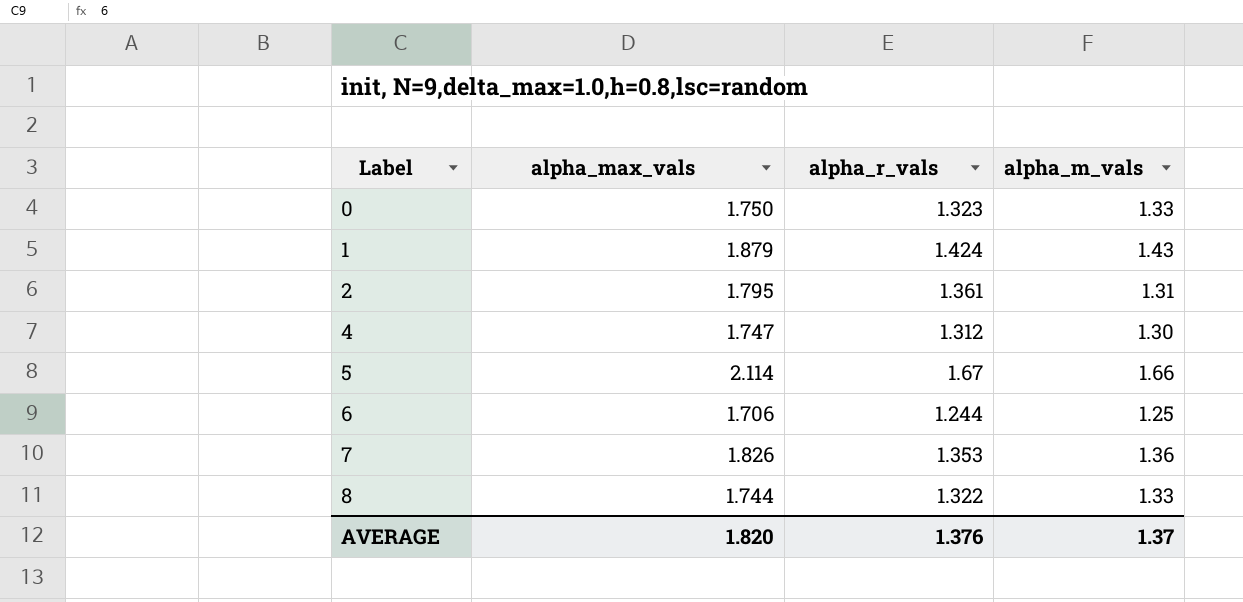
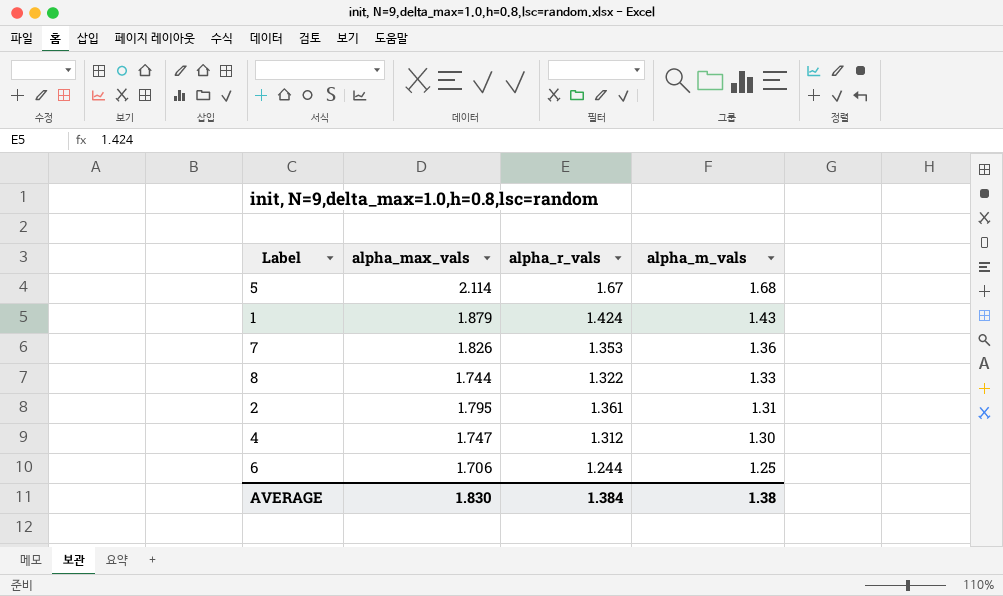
row order: Label ascending -> alpha_m_vals descending
row 0: 1.750 | 1.323 | 1.33 -> none
5 | alpha_m_vals: 1.66 -> 1.68
AVERAGE | alpha_max_vals: 1.820 -> 1.830
AVERAGE | alpha_r_vals: 1.376 -> 1.384
AVERAGE | alpha_m_vals: 1.37 -> 1.38

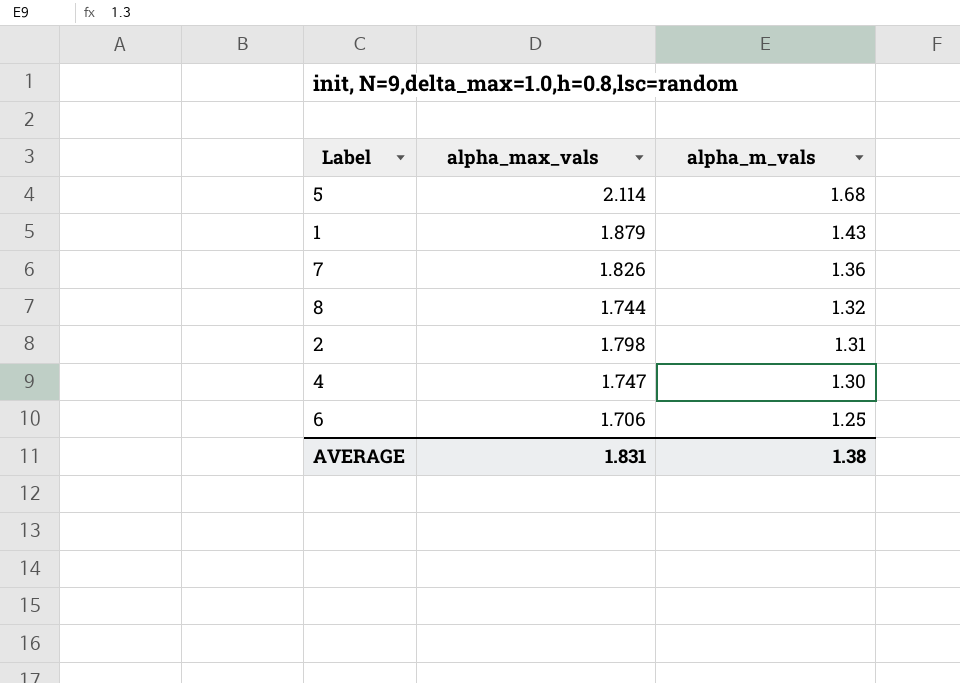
column alpha_r_vals | position: 3 -> none
8 | alpha_m_vals: 1.33 -> 1.32
2 | alpha_max_vals: 1.795 -> 1.798
AVERAGE | alpha_max_vals: 1.830 -> 1.831

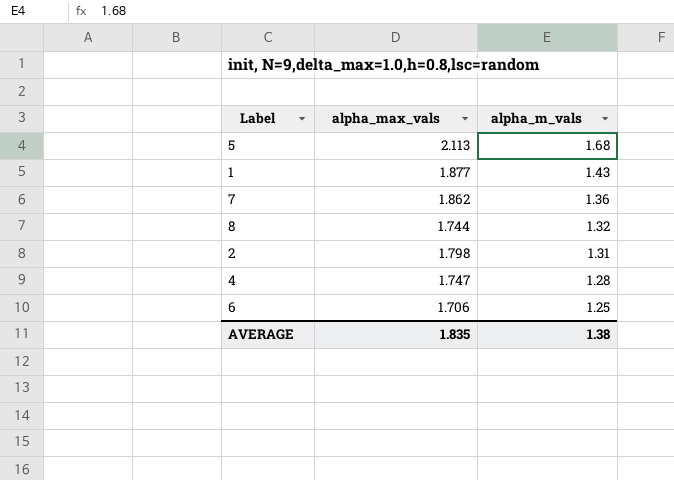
5 | alpha_max_vals: 2.114 -> 2.113
1 | alpha_max_vals: 1.879 -> 1.877
7 | alpha_max_vals: 1.826 -> 1.862
4 | alpha_m_vals: 1.30 -> 1.28
AVERAGE | alpha_max_vals: 1.831 -> 1.835

